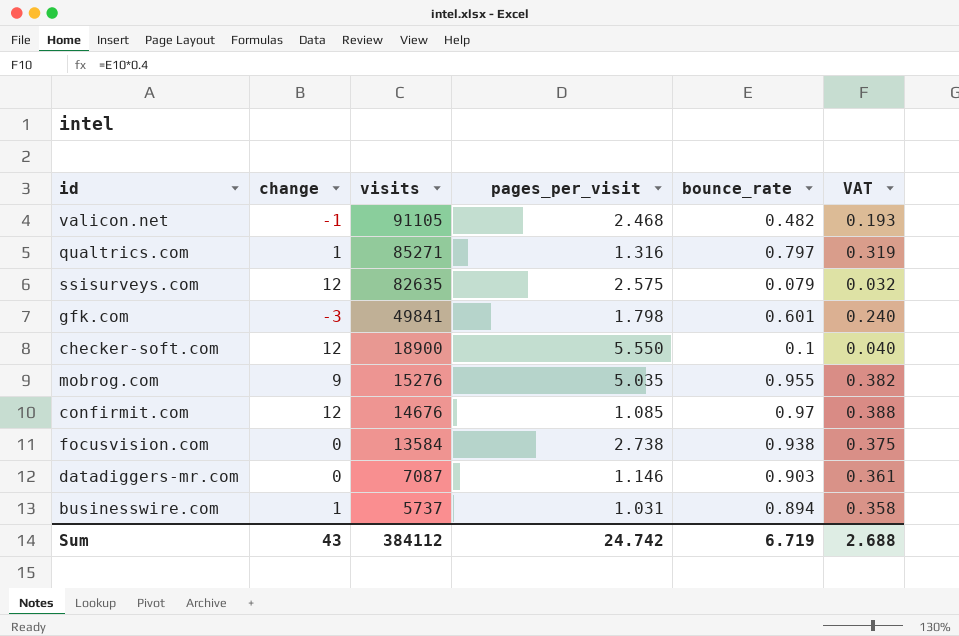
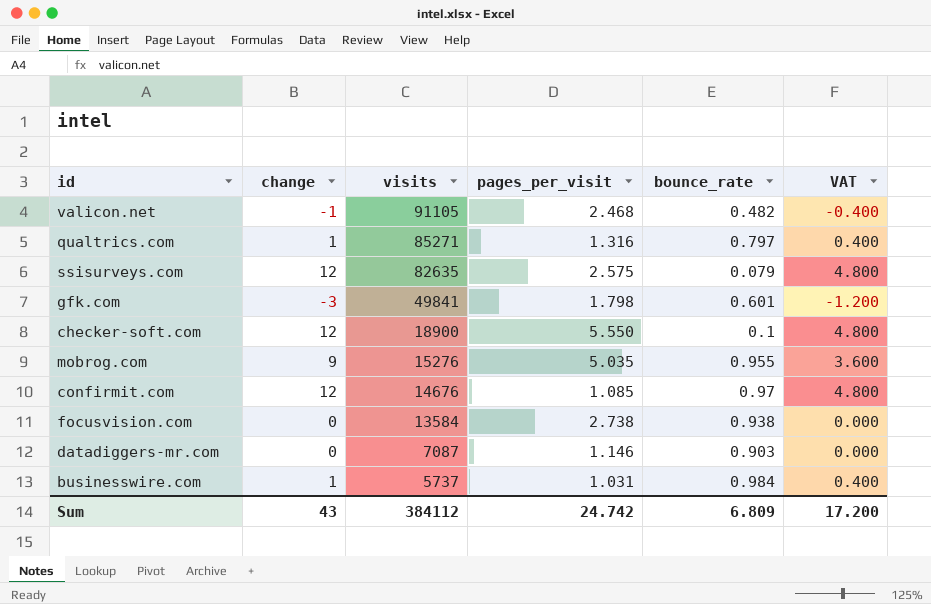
column VAT | formula: [bounce_rate] * 0.4 -> [change] * 0.4
businesswire.com | bounce_rate: 0.894 -> 0.984
Sum | bounce_rate: 6.719 -> 6.809
Sum | VAT: 2.688 -> 17.200

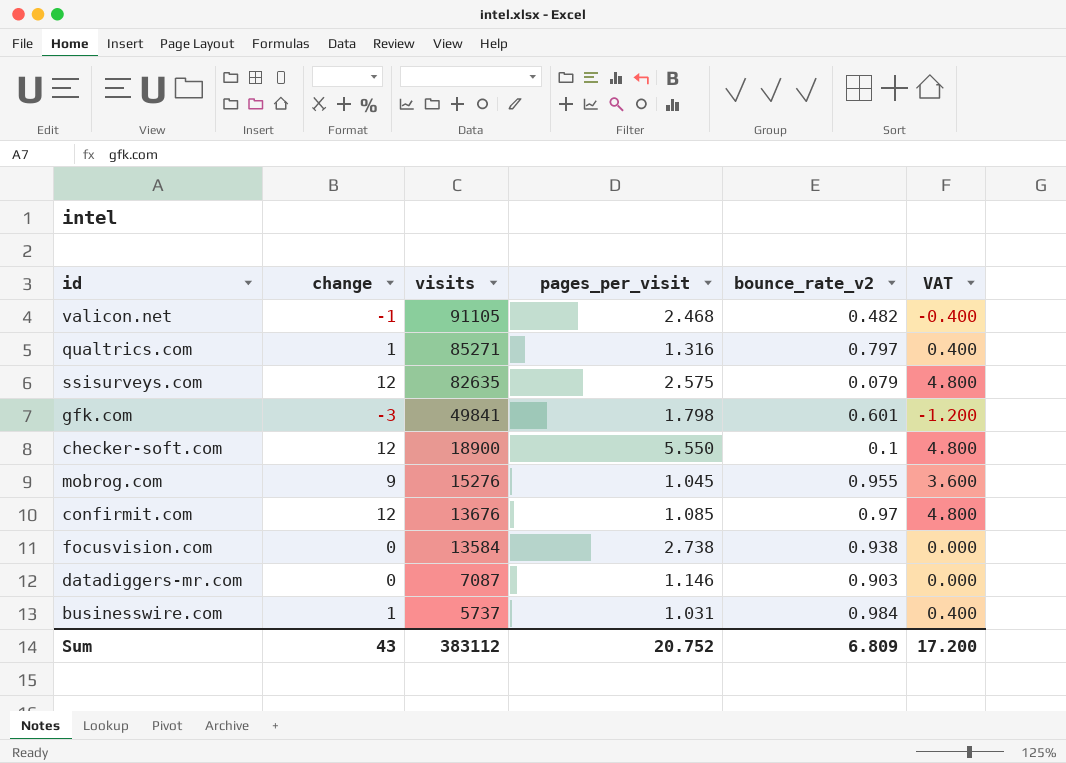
column name: bounce_rate -> bounce_rate_v2
mobrog.com | pages_per_visit: 5.035 -> 1.045
confirmit.com | visits: 14676 -> 13676
Sum | visits: 384112 -> 383112
Sum | pages_per_visit: 24.742 -> 20.752

